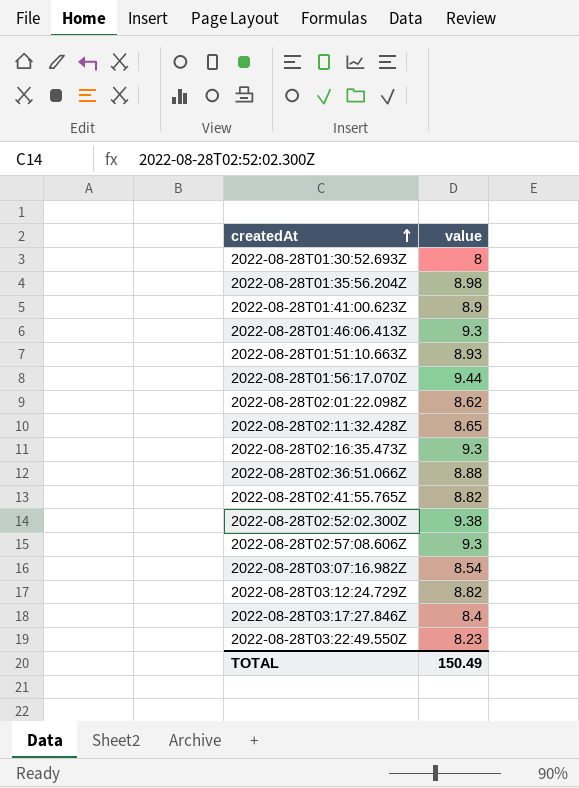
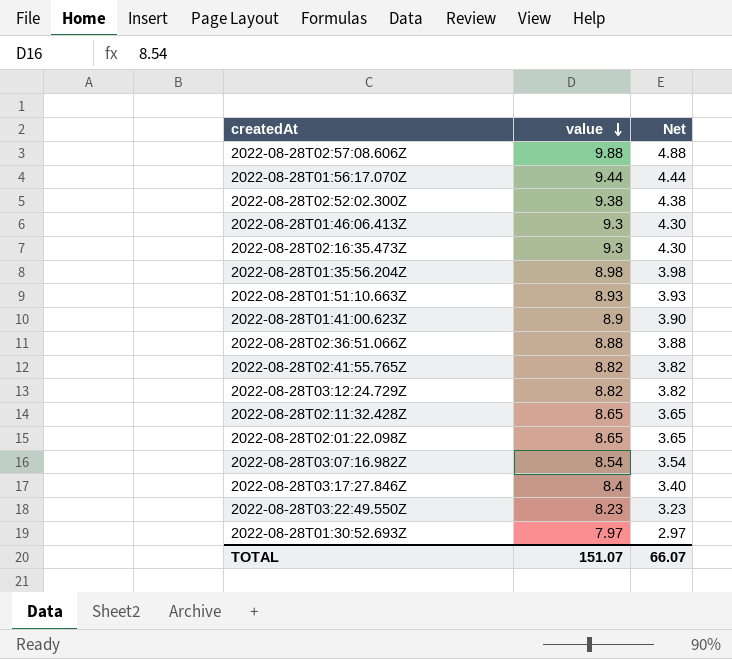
row order: createdAt ascending -> value descending
column Net | formula: none -> [value] - 5
2022-08-28T02:57:08.606Z | value: 9.3 -> 9.88
2022-08-28T02:01:22.098Z | value: 8.62 -> 8.65
2022-08-28T01:30:52.693Z | value: 8 -> 7.97
TOTAL | value: 150.49 -> 151.07

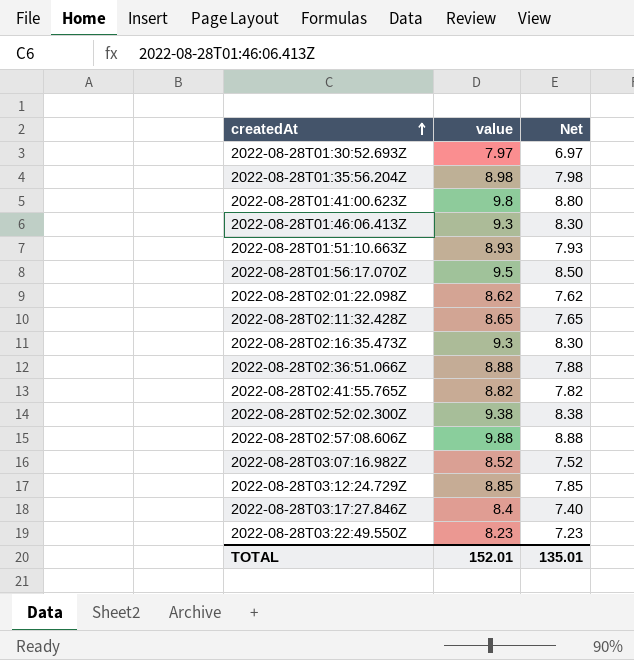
row order: value descending -> createdAt ascending
column Net | formula: [value] - 5 -> [value] - 1
2022-08-28T01:41:00.623Z | value: 8.9 -> 9.8
2022-08-28T01:56:17.070Z | value: 9.44 -> 9.5
2022-08-28T02:01:22.098Z | value: 8.65 -> 8.62
2022-08-28T03:07:16.982Z | value: 8.54 -> 8.52
2022-08-28T03:12:24.729Z | value: 8.82 -> 8.85
TOTAL | value: 151.07 -> 152.01
TOTAL | Net: 66.07 -> 135.01

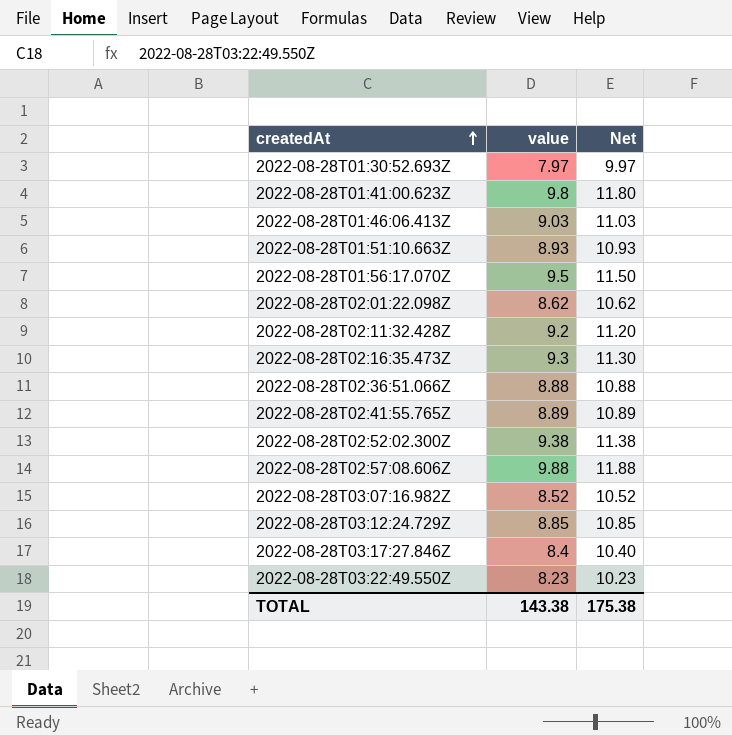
column Net | formula: [value] - 1 -> [value] + 2
row 2022-08-28T01:35:56.204Z: 8.98 | 7.98 -> none
2022-08-28T01:46:06.413Z | value: 9.3 -> 9.03
2022-08-28T02:11:32.428Z | value: 8.65 -> 9.2
2022-08-28T02:41:55.765Z | value: 8.82 -> 8.89
TOTAL | value: 152.01 -> 143.38
TOTAL | Net: 135.01 -> 175.38

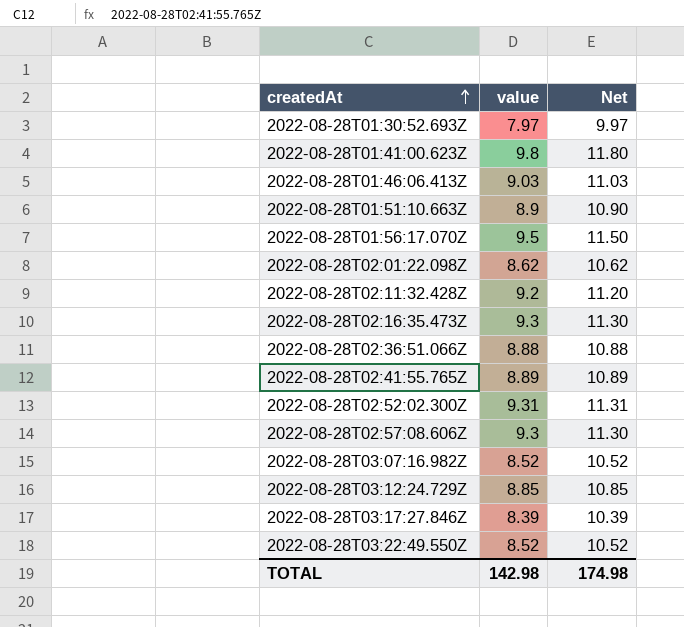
2022-08-28T01:51:10.663Z | value: 8.93 -> 8.9
2022-08-28T01:51:10.663Z | Net: 10.93 -> 10.90
2022-08-28T02:52:02.300Z | value: 9.38 -> 9.31
2022-08-28T02:52:02.300Z | Net: 11.38 -> 11.31
2022-08-28T02:57:08.606Z | value: 9.88 -> 9.3
2022-08-28T02:57:08.606Z | Net: 11.88 -> 11.30
2022-08-28T03:17:27.846Z | value: 8.4 -> 8.39
2022-08-28T03:17:27.846Z | Net: 10.40 -> 10.39
2022-08-28T03:22:49.550Z | value: 8.23 -> 8.52
2022-08-28T03:22:49.550Z | Net: 10.23 -> 10.52
TOTAL | value: 143.38 -> 142.98
TOTAL | Net: 175.38 -> 174.98

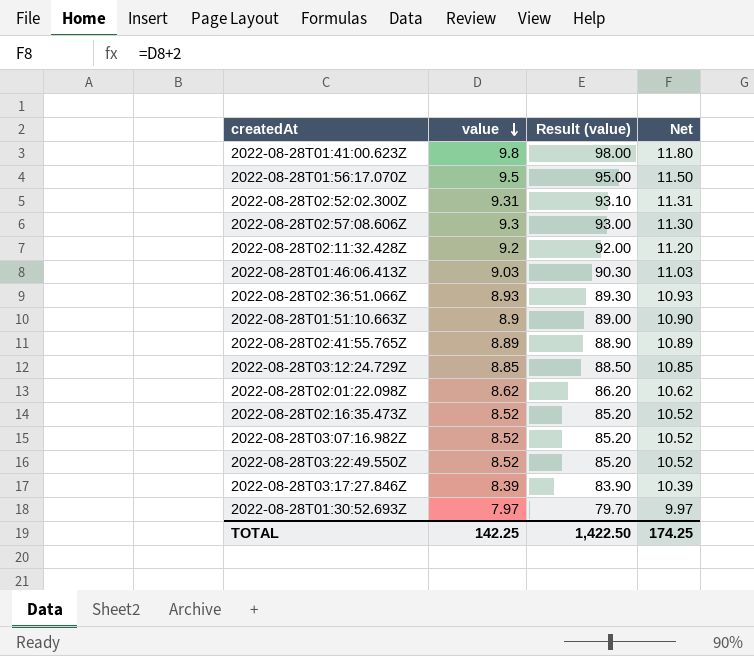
row order: createdAt ascending -> value descending
column Result (value) | formula: none -> [value] * 10
2022-08-28T02:36:51.066Z | value: 8.88 -> 8.93
2022-08-28T02:36:51.066Z | Net: 10.88 -> 10.93
2022-08-28T02:16:35.473Z | value: 9.3 -> 8.52
2022-08-28T02:16:35.473Z | Net: 11.30 -> 10.52
TOTAL | value: 142.98 -> 142.25
TOTAL | Net: 174.98 -> 174.25

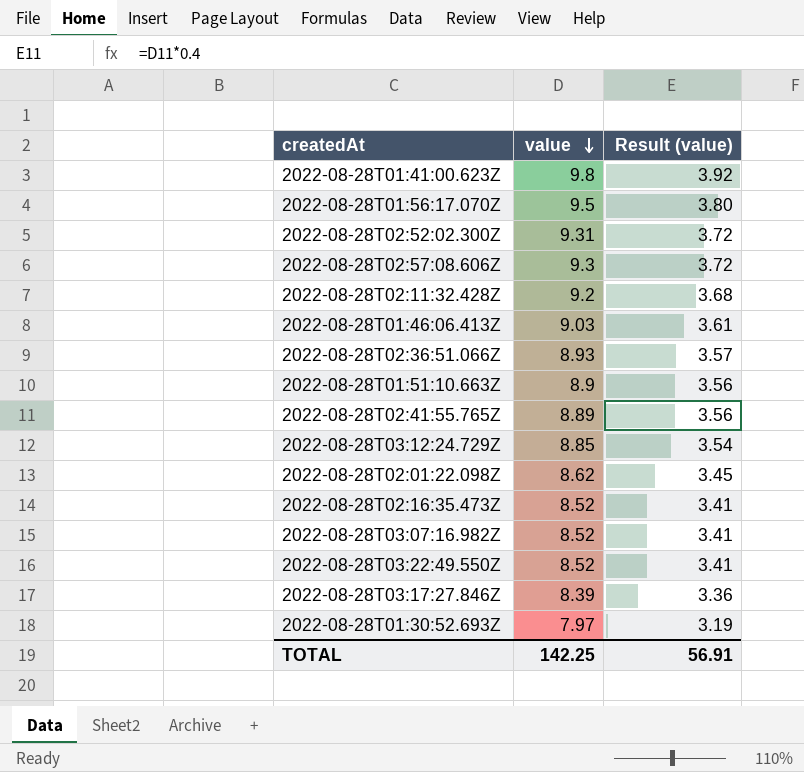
column Net | formula: [value] + 2 -> none
column Result (value) | formula: [value] * 10 -> [value] * 0.4
TOTAL | Result (value): 1,422.50 -> 56.91

